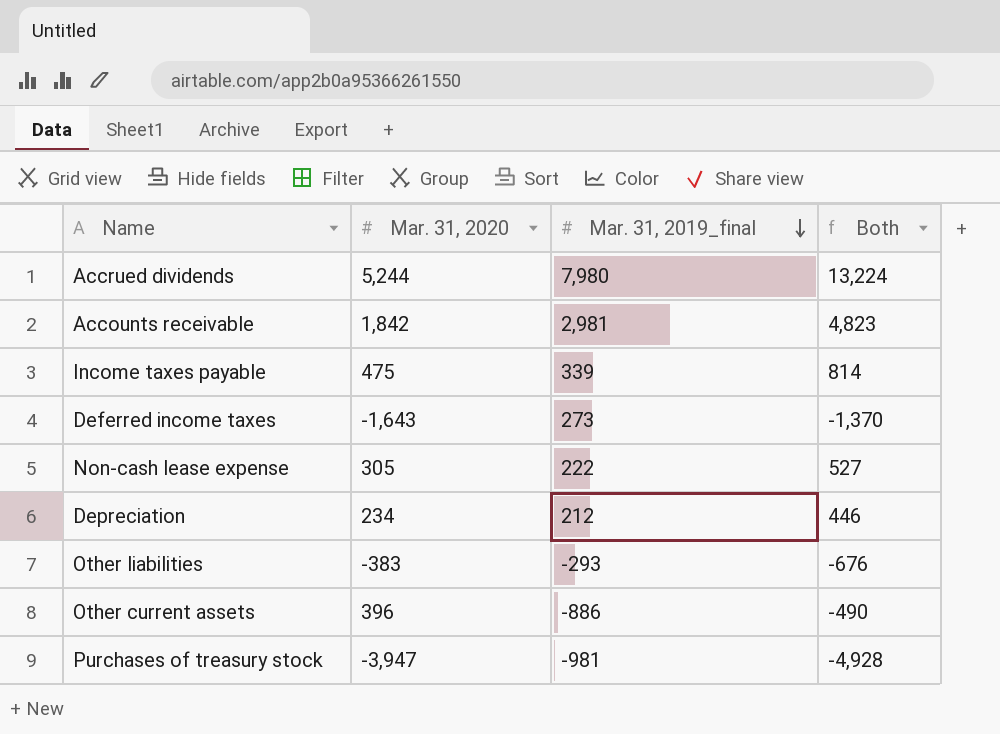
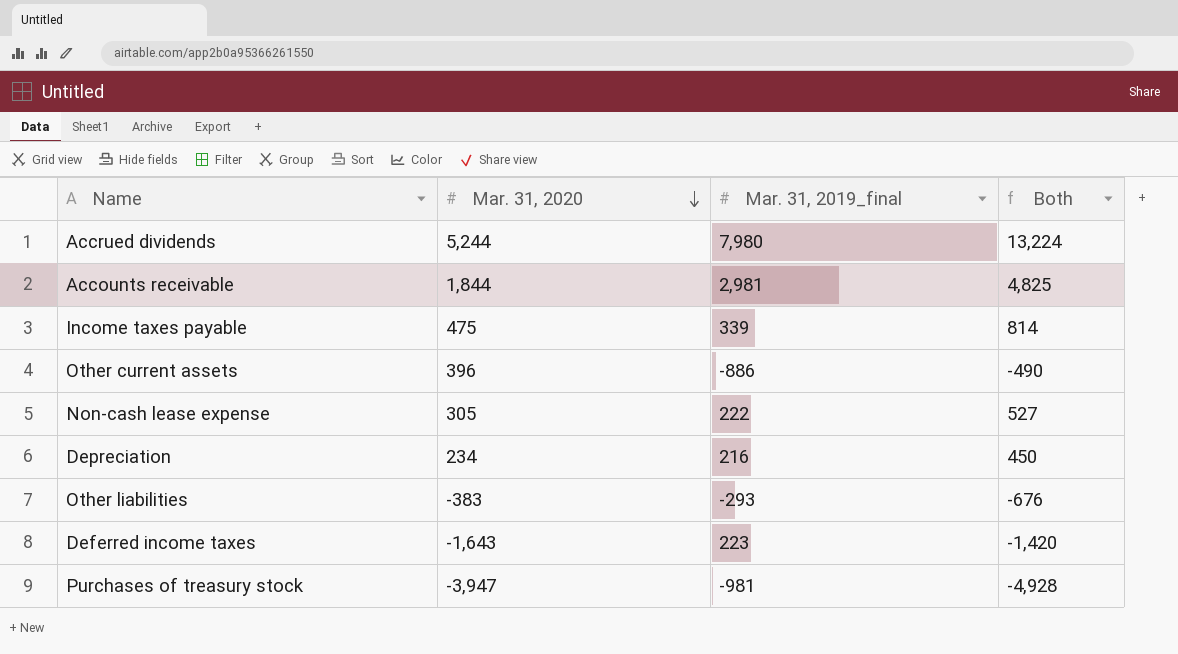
row order: Mar. 31, 2019_final descending -> Mar. 31, 2020 descending
Accounts receivable | Mar. 31, 2020: 1,842 -> 1,844
Accounts receivable | Both: 4,823 -> 4,825
Depreciation | Mar. 31, 2019_final: 212 -> 216
Depreciation | Both: 446 -> 450
Deferred income taxes | Mar. 31, 2019_final: 273 -> 223
Deferred income taxes | Both: -1,370 -> -1,420

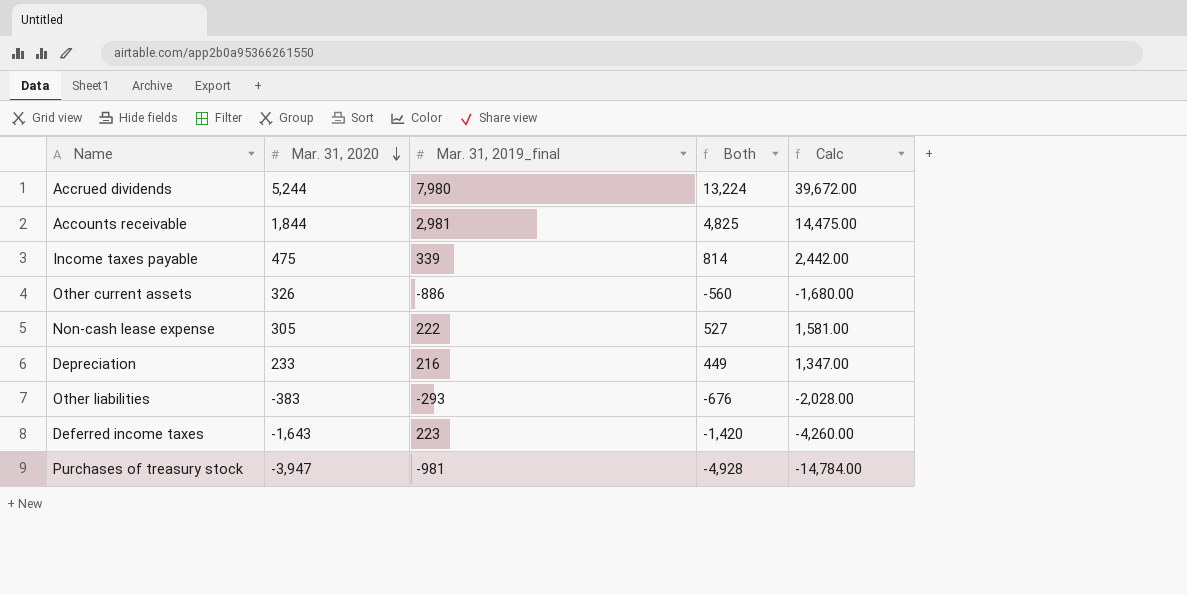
column Calc | formula: none -> [Both] * 3
Other current assets | Mar. 31, 2020: 396 -> 326
Other current assets | Both: -490 -> -560
Depreciation | Mar. 31, 2020: 234 -> 233
Depreciation | Both: 450 -> 449

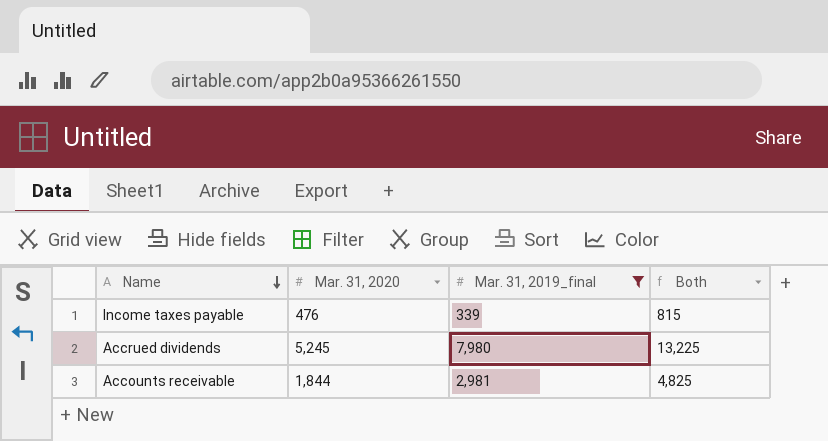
filter: none -> Mar. 31, 2019_final >= 339
row order: Mar. 31, 2020 descending -> Name descending
column Calc | formula: [Both] * 3 -> none
Income taxes payable | Mar. 31, 2020: 475 -> 476
Income taxes payable | Both: 814 -> 815
Accrued dividends | Mar. 31, 2020: 5,244 -> 5,245
Accrued dividends | Both: 13,224 -> 13,225

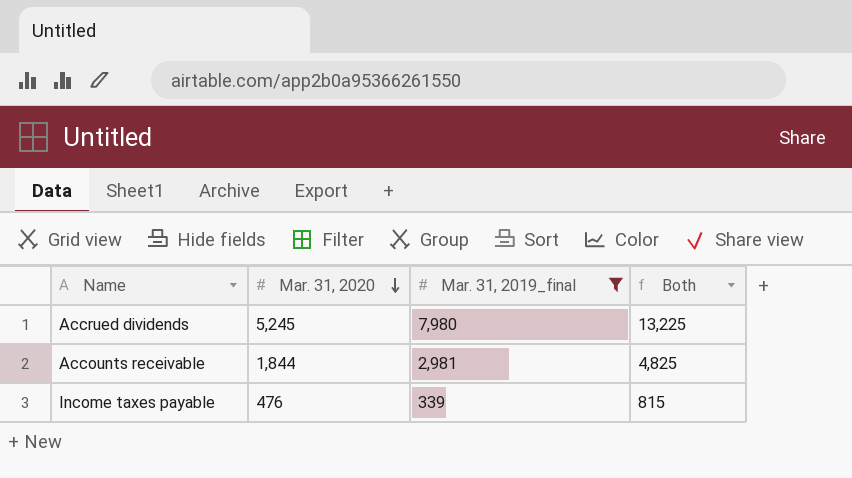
row order: Name descending -> Mar. 31, 2020 descending

